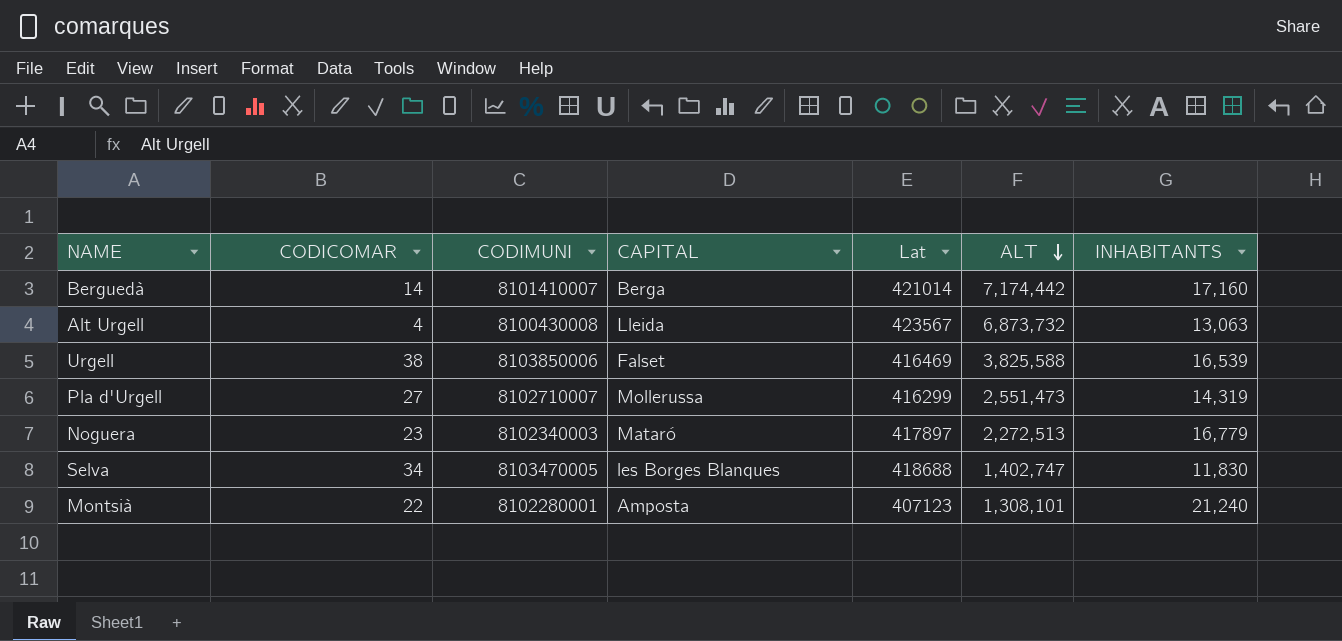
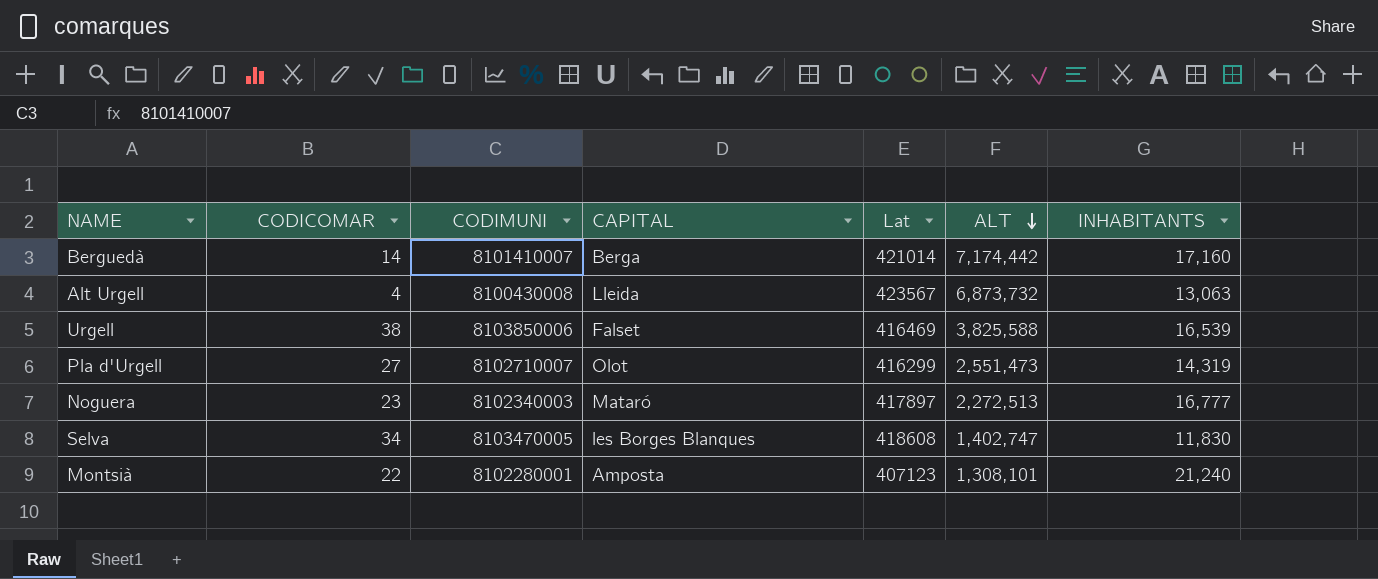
Pla d'Urgell | CAPITAL: Mollerussa -> Olot
Noguera | INHABITANTS: 16,779 -> 16,777
Selva | Lat: 418688 -> 418608

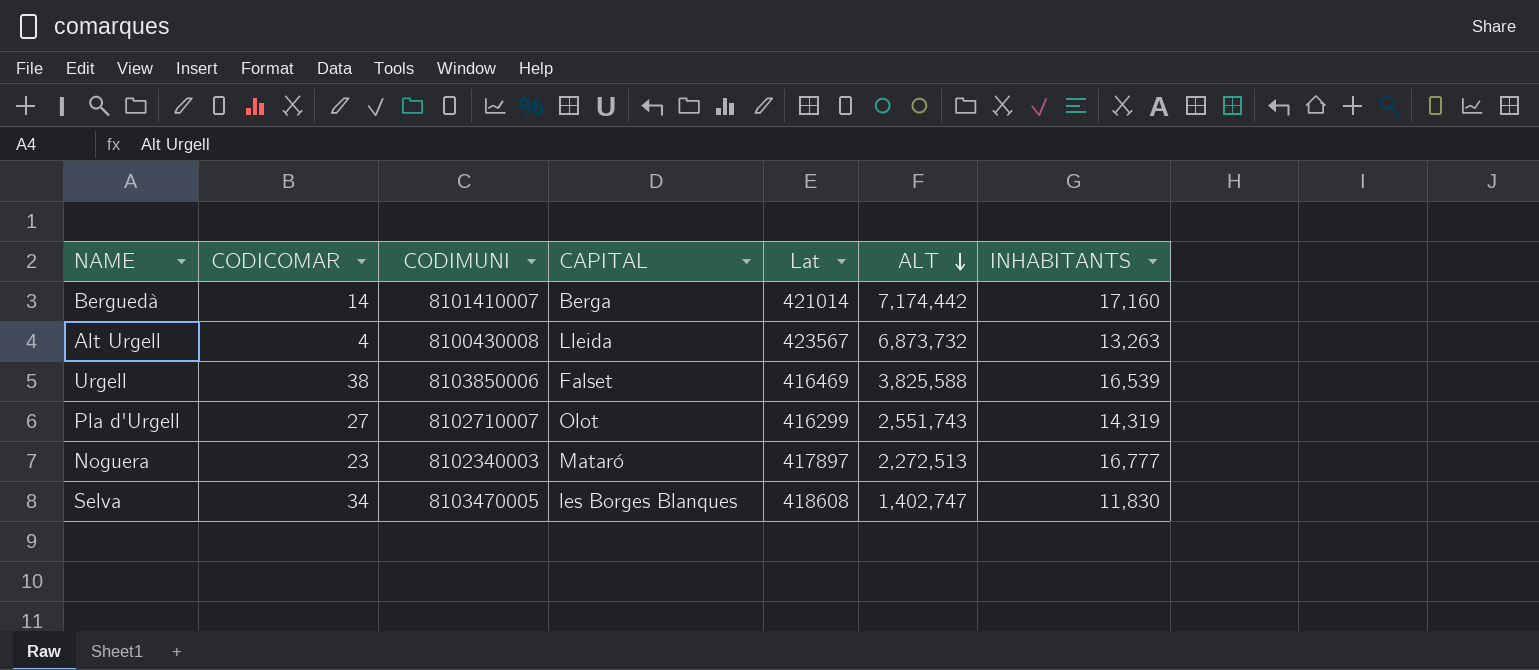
row Montsià: 22 | 8102280001 | Amposta | 407123 | 1,308,101 | 21,240 -> none
Alt Urgell | INHABITANTS: 13,063 -> 13,263
Pla d'Urgell | ALT: 2,551,473 -> 2,551,743

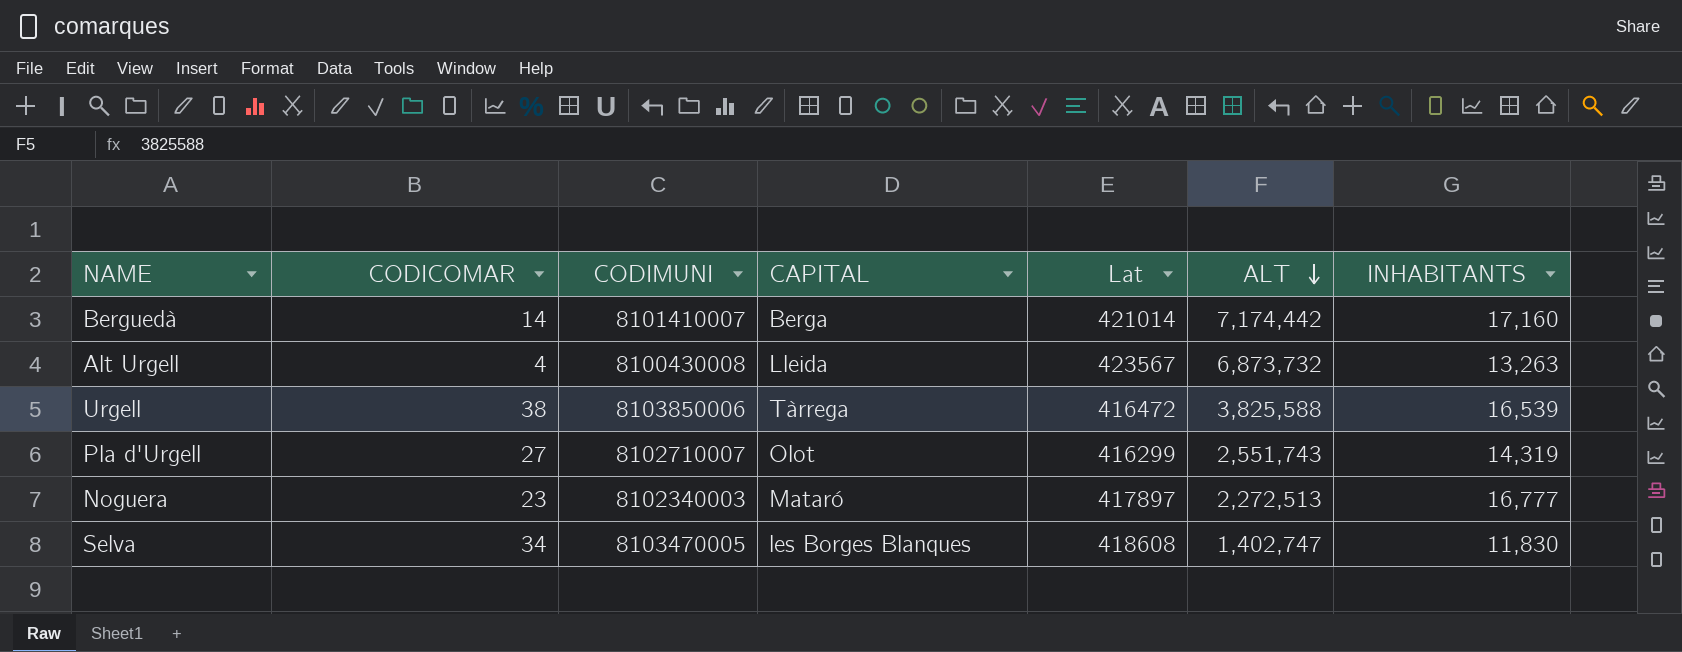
Urgell | CAPITAL: Falset -> Tàrrega
Urgell | Lat: 416469 -> 416472

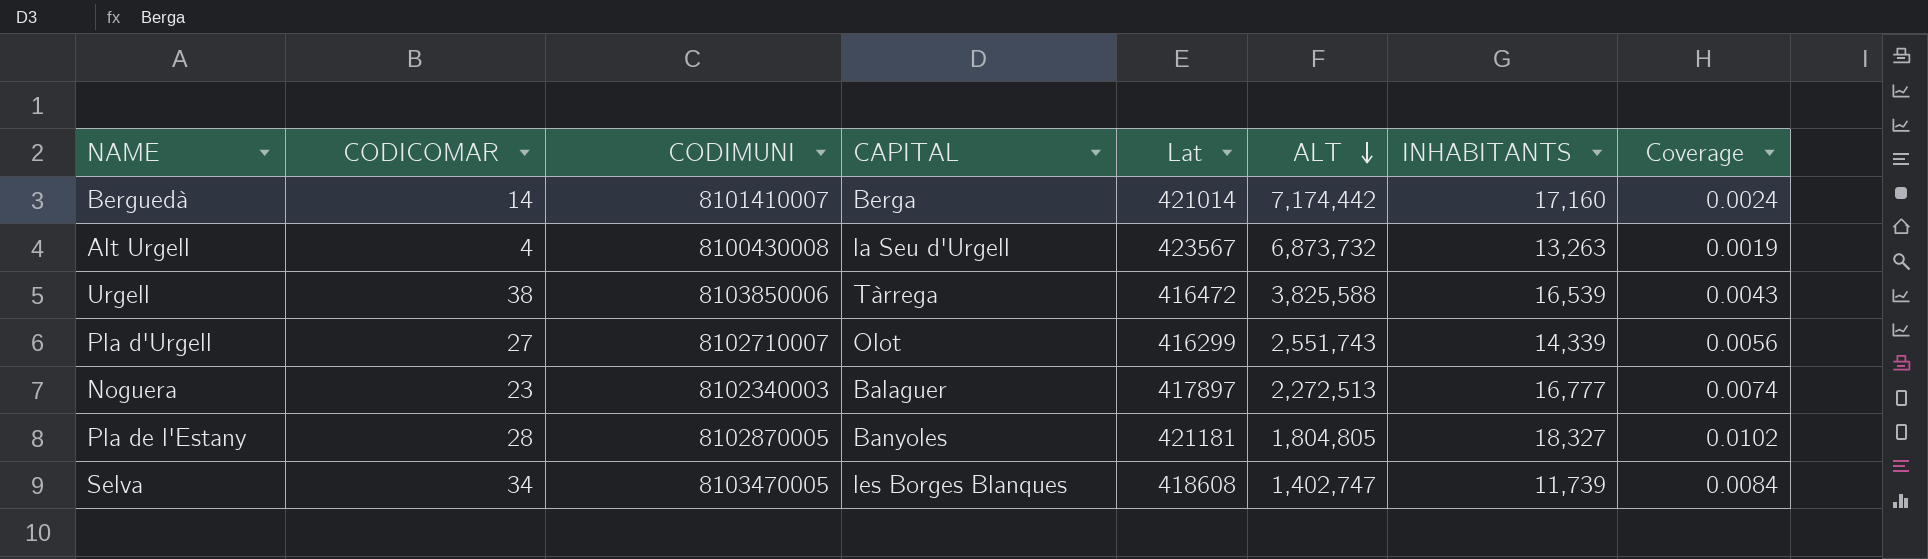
column Coverage | formula: none -> [INHABITANTS] / [ALT]
Alt Urgell | CAPITAL: Lleida -> la Seu d'Urgell
Pla d'Urgell | INHABITANTS: 14,319 -> 14,339
Noguera | CAPITAL: Mataró -> Balaguer
row Pla de l'Estany: none -> 28 | 8102870005 | Banyoles | 421181 | 1,804,805 | 18,327 | 0.0102
Selva | INHABITANTS: 11,830 -> 11,739

